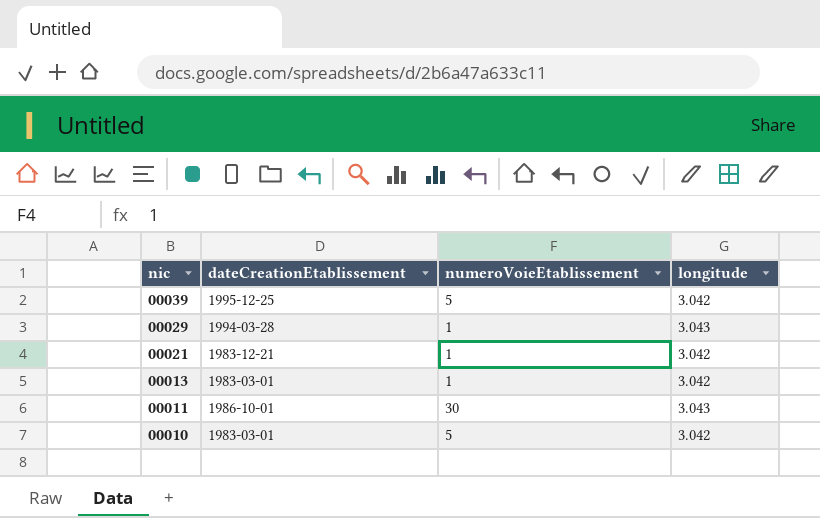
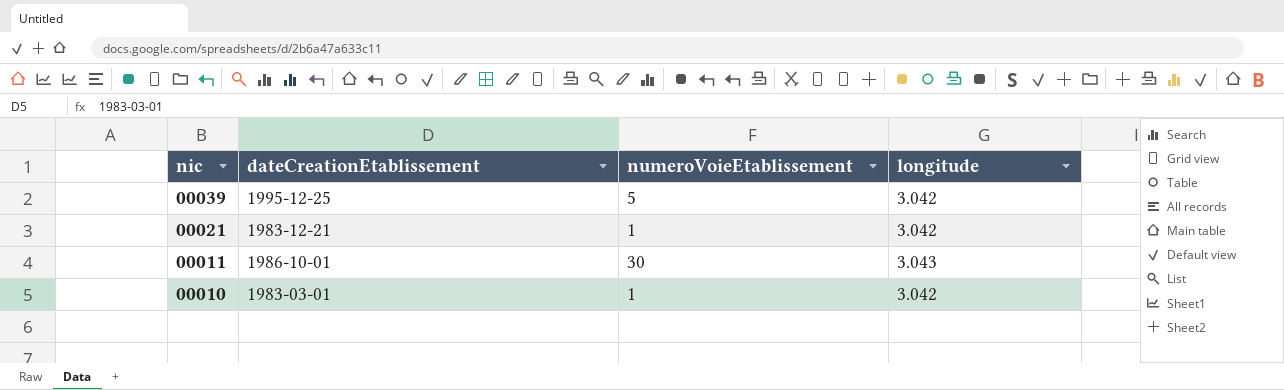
row 00029: 1994-03-28 | 1 | 3.043 -> none
row 00013: 1983-03-01 | 1 | 3.042 -> none
00010 | numeroVoieEtablissement: 5 -> 1

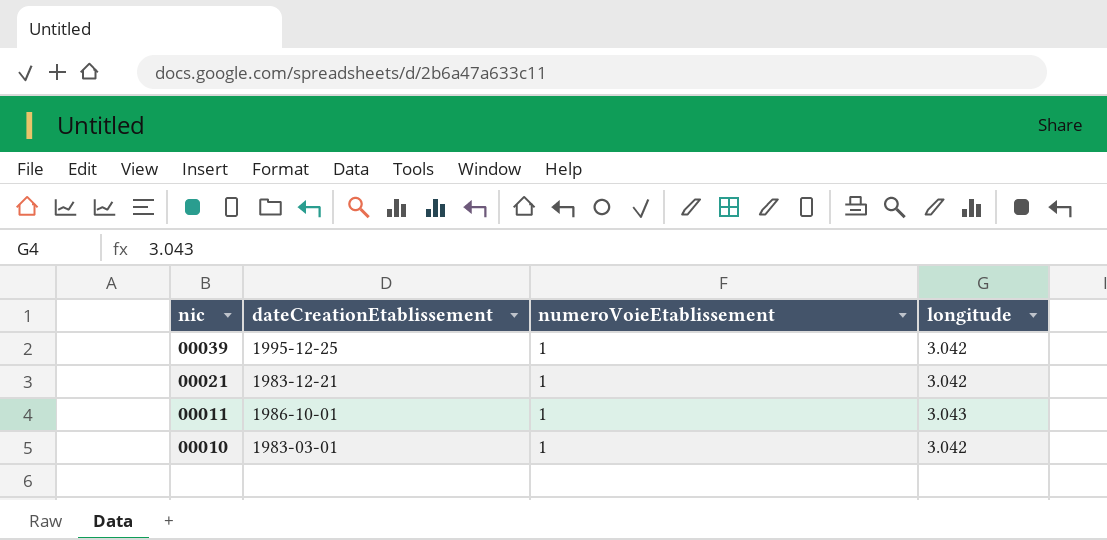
00039 | numeroVoieEtablissement: 5 -> 1
00011 | numeroVoieEtablissement: 30 -> 1

